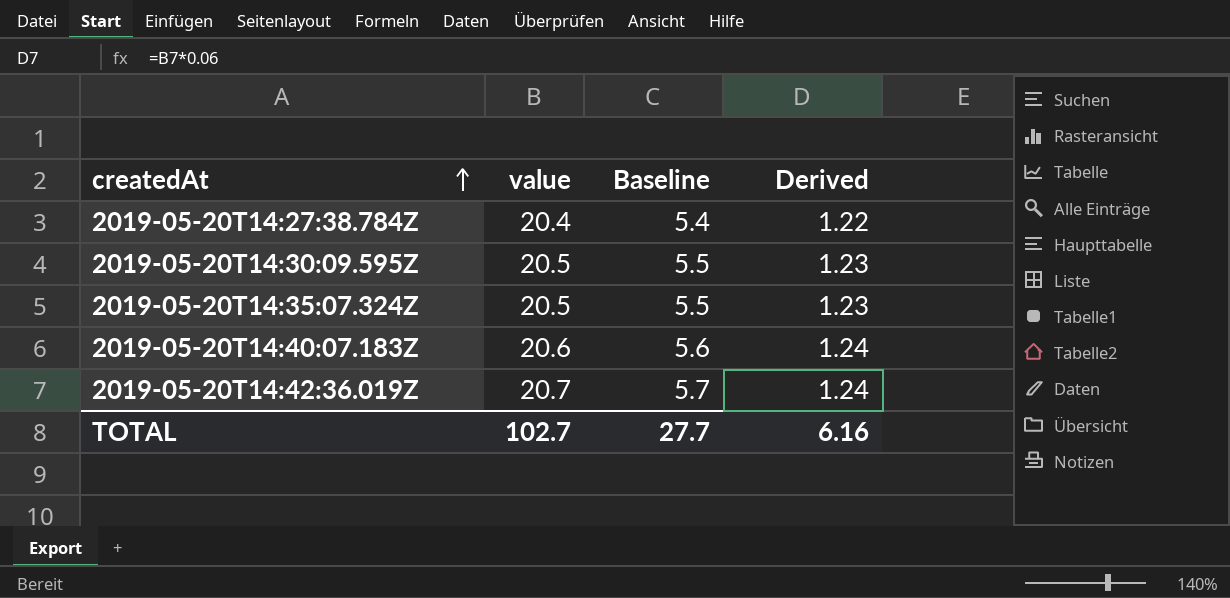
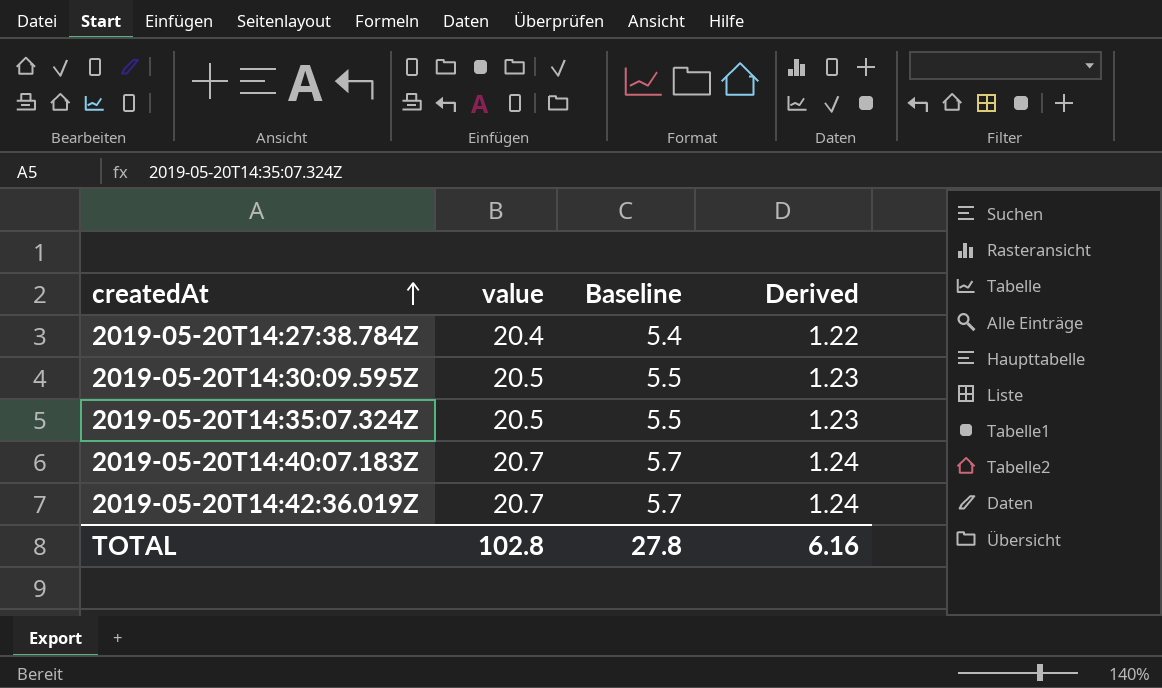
2019-05-20T14:40:07.183Z | value: 20.6 -> 20.7
2019-05-20T14:40:07.183Z | Baseline: 5.6 -> 5.7
TOTAL | value: 102.7 -> 102.8
TOTAL | Baseline: 27.7 -> 27.8

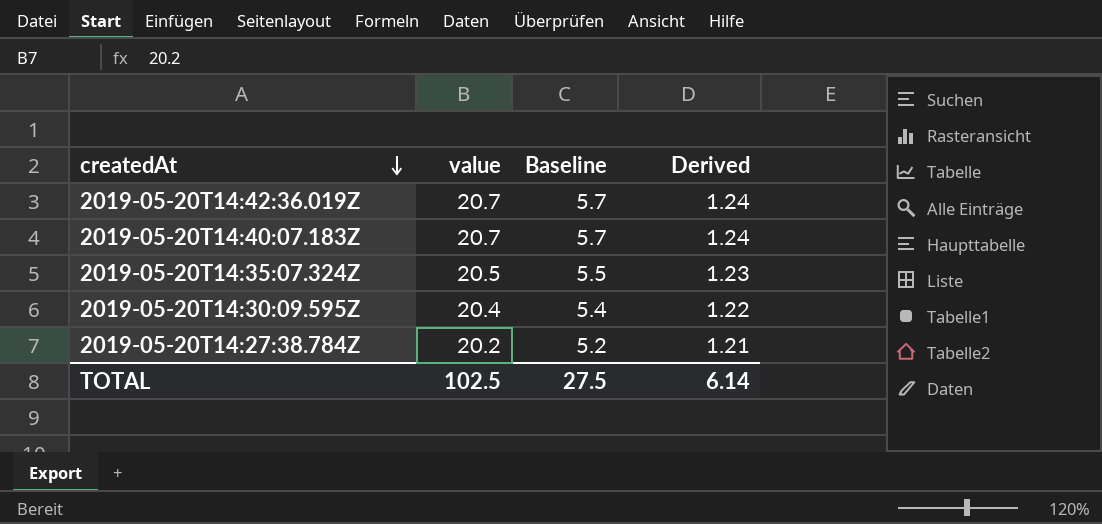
row order: createdAt ascending -> createdAt descending
2019-05-20T14:30:09.595Z | value: 20.5 -> 20.4
2019-05-20T14:30:09.595Z | Baseline: 5.5 -> 5.4
2019-05-20T14:30:09.595Z | Derived: 1.23 -> 1.22
2019-05-20T14:27:38.784Z | value: 20.4 -> 20.2
2019-05-20T14:27:38.784Z | Baseline: 5.4 -> 5.2
2019-05-20T14:27:38.784Z | Derived: 1.22 -> 1.21
TOTAL | value: 102.8 -> 102.5
TOTAL | Baseline: 27.8 -> 27.5
TOTAL | Derived: 6.16 -> 6.14

